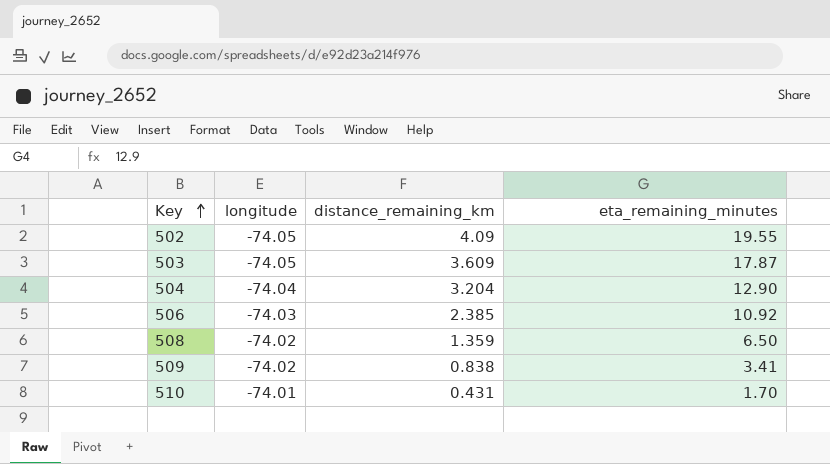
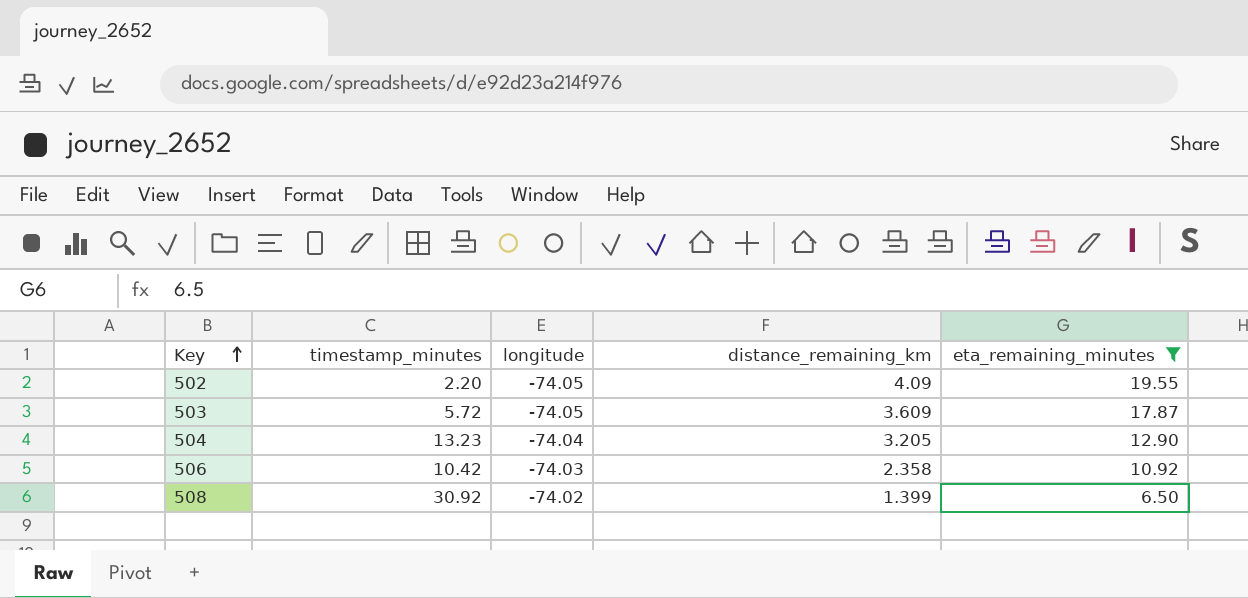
filter: none -> eta_remaining_minutes >= 6.50
column timestamp_minutes | position: none -> 2
504 | distance_remaining_km: 3.204 -> 3.205
506 | distance_remaining_km: 2.385 -> 2.358
508 | distance_remaining_km: 1.359 -> 1.399

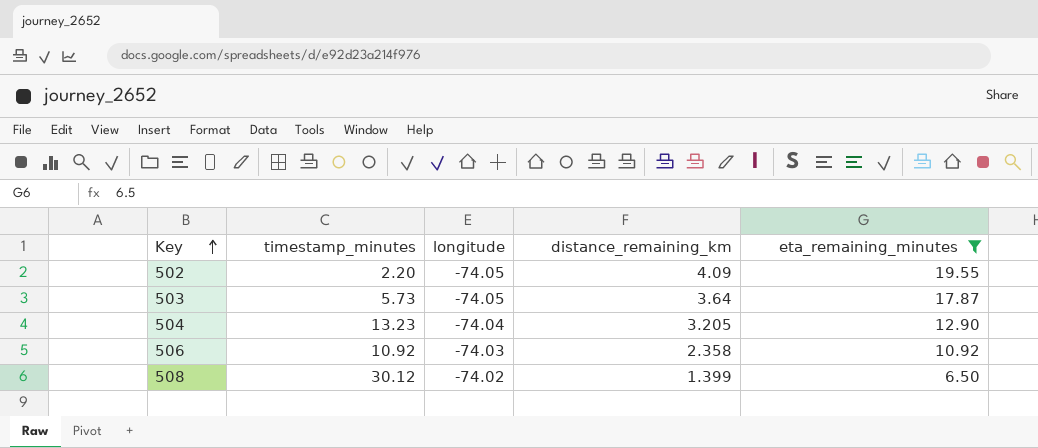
503 | timestamp_minutes: 5.72 -> 5.73
503 | distance_remaining_km: 3.609 -> 3.64
506 | timestamp_minutes: 10.42 -> 10.92
508 | timestamp_minutes: 30.92 -> 30.12

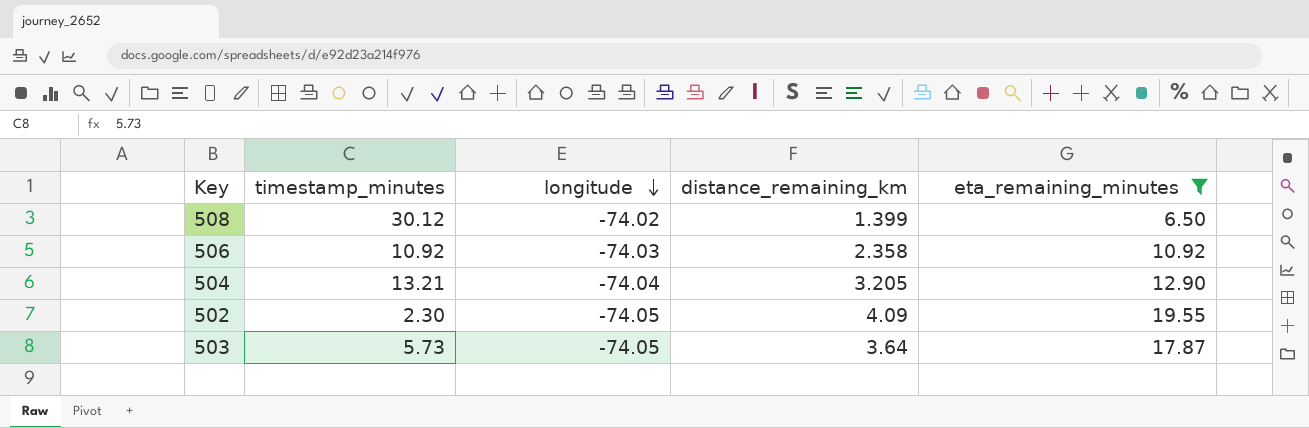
row order: Key ascending -> longitude descending
504 | timestamp_minutes: 13.23 -> 13.21
502 | timestamp_minutes: 2.20 -> 2.30

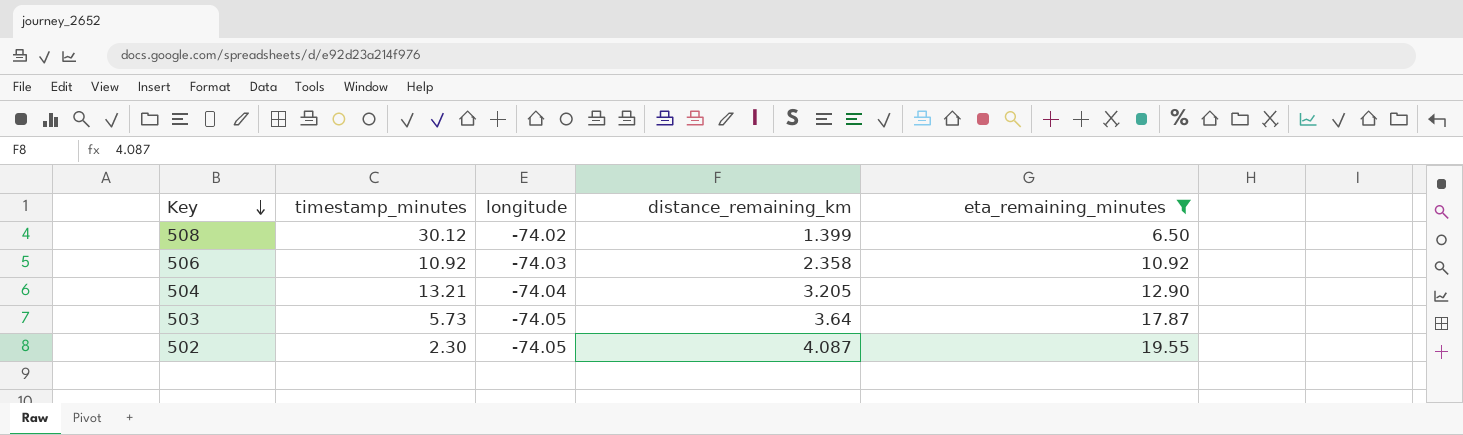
row order: longitude descending -> Key descending
502 | distance_remaining_km: 4.09 -> 4.087

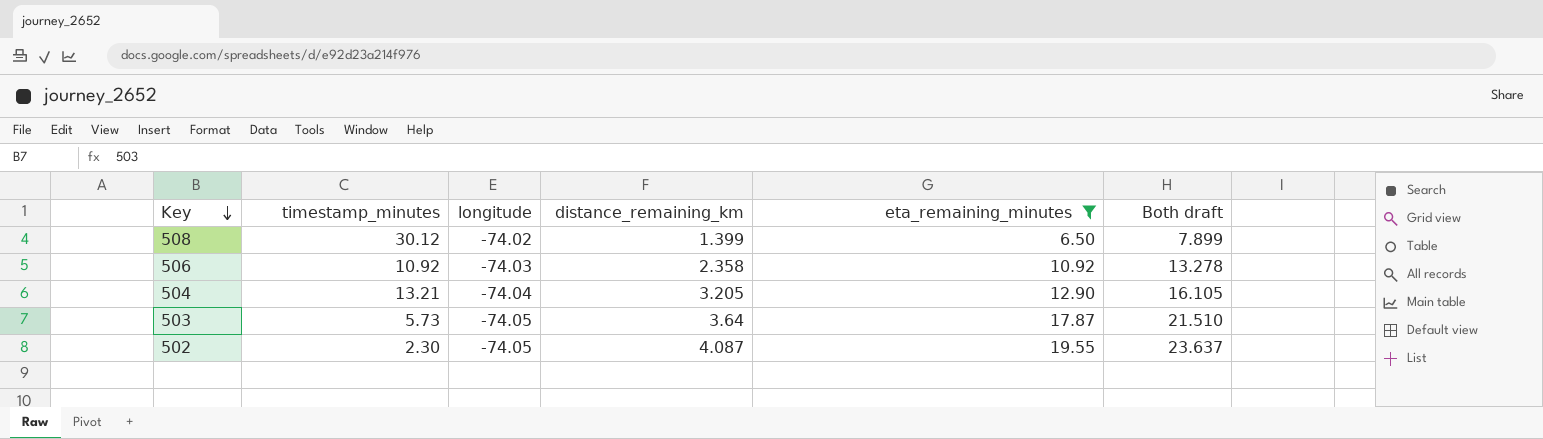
column Both draft | formula: none -> [distance_remaining_km] + [eta_remaining_minutes]

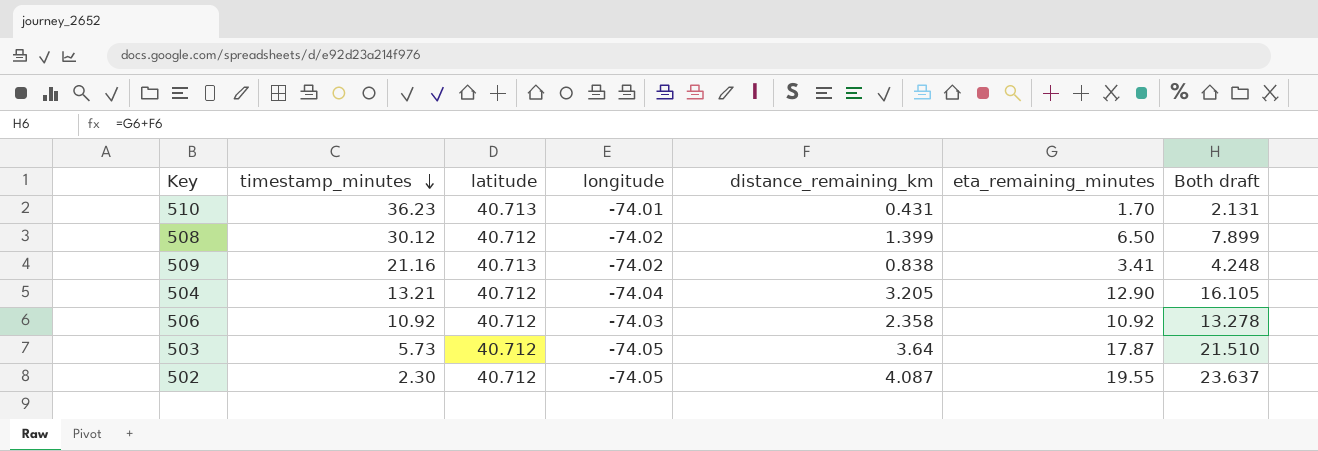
filter: eta_remaining_minutes >= 6.50 -> none
row order: Key descending -> timestamp_minutes descending
column latitude | position: none -> 3

